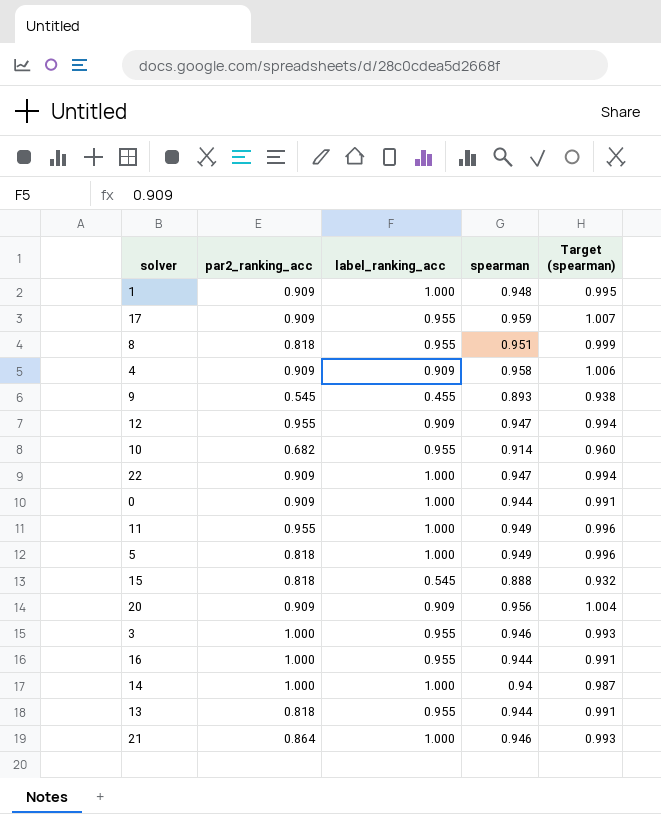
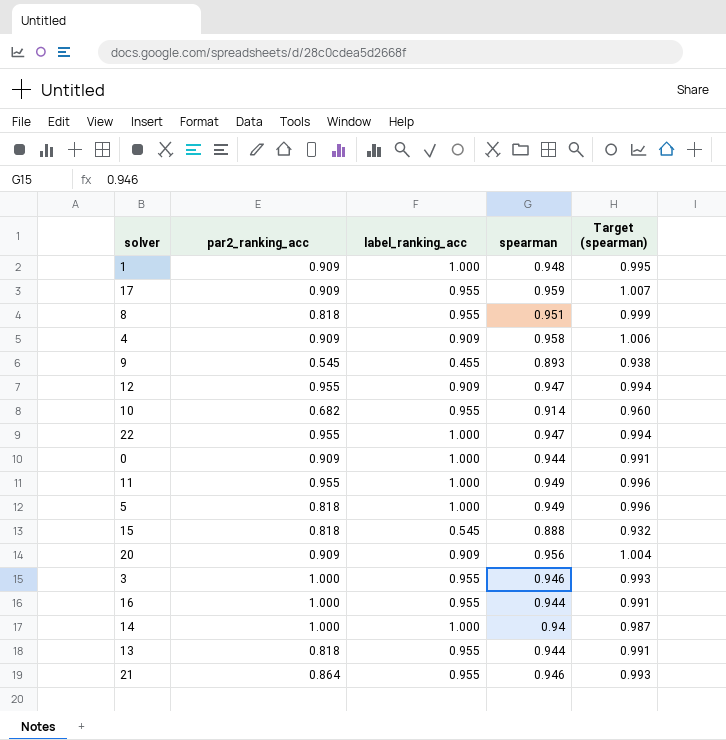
22 | par2_ranking_acc: 0.909 -> 0.955
21 | label_ranking_acc: 1.000 -> 0.955

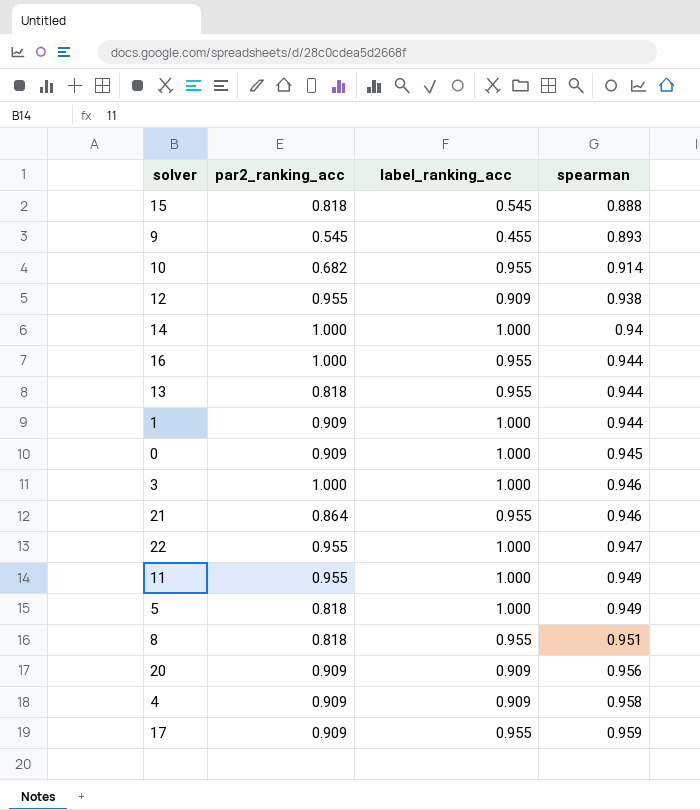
row order: none -> spearman ascending
column Target (spearman) | formula: [spearman] * 1.05 -> none
12 | spearman: 0.947 -> 0.938
1 | spearman: 0.948 -> 0.944
0 | spearman: 0.944 -> 0.945
3 | label_ranking_acc: 0.955 -> 1.000

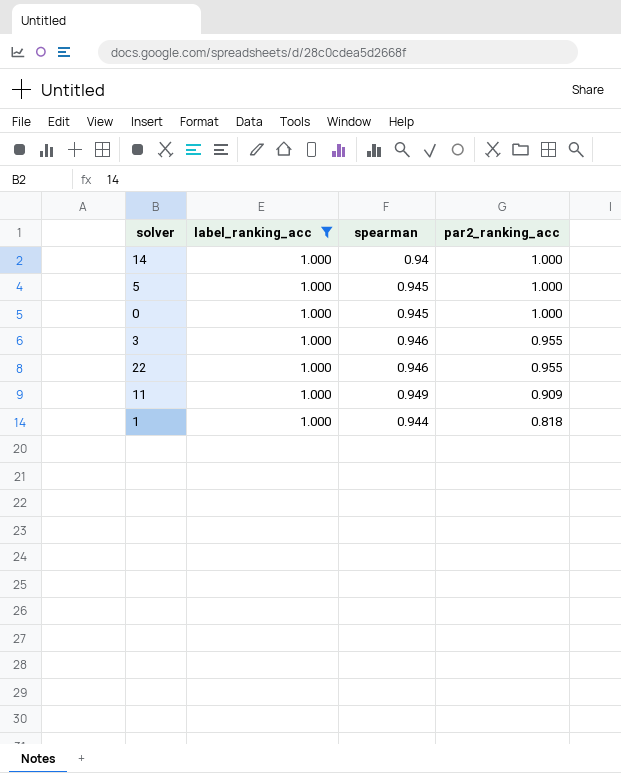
filter: none -> label_ranking_acc = 1.000
row order: spearman ascending -> par2_ranking_acc descending
column par2_ranking_acc | position: 2 -> 4
5 | spearman: 0.949 -> 0.945
5 | par2_ranking_acc: 0.818 -> 1.000
0 | par2_ranking_acc: 0.909 -> 1.000
3 | par2_ranking_acc: 1.000 -> 0.955
22 | spearman: 0.947 -> 0.946
11 | par2_ranking_acc: 0.955 -> 0.909
1 | par2_ranking_acc: 0.909 -> 0.818

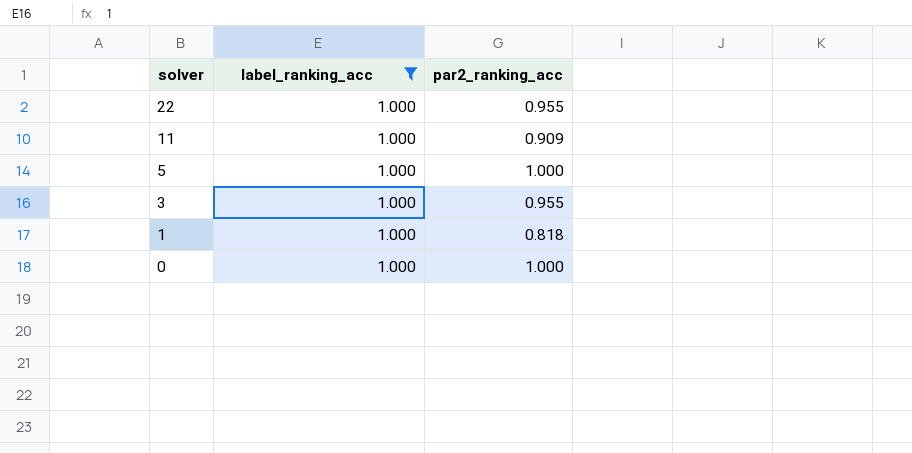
row order: par2_ranking_acc descending -> solver descending
column spearman | position: 3 -> none
row 14: 1.000 | 0.94 | 1.000 -> none

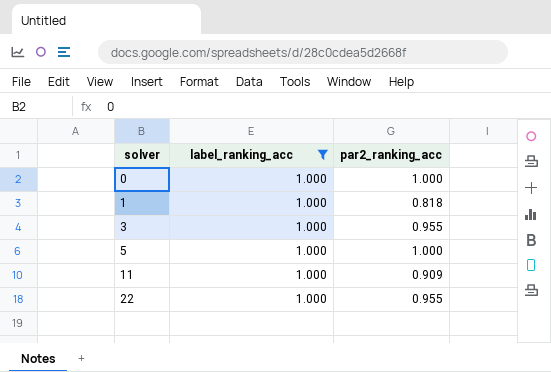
row order: solver descending -> solver ascending

